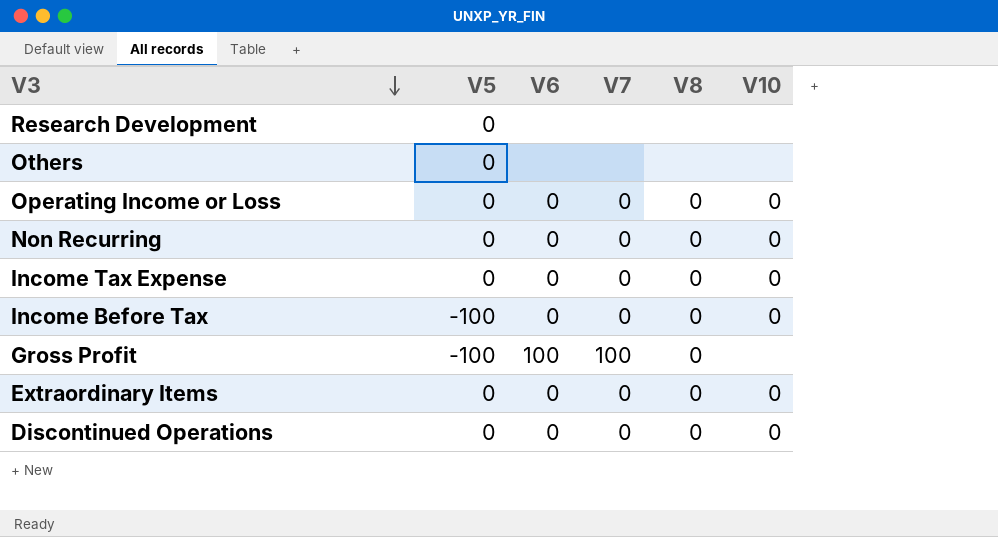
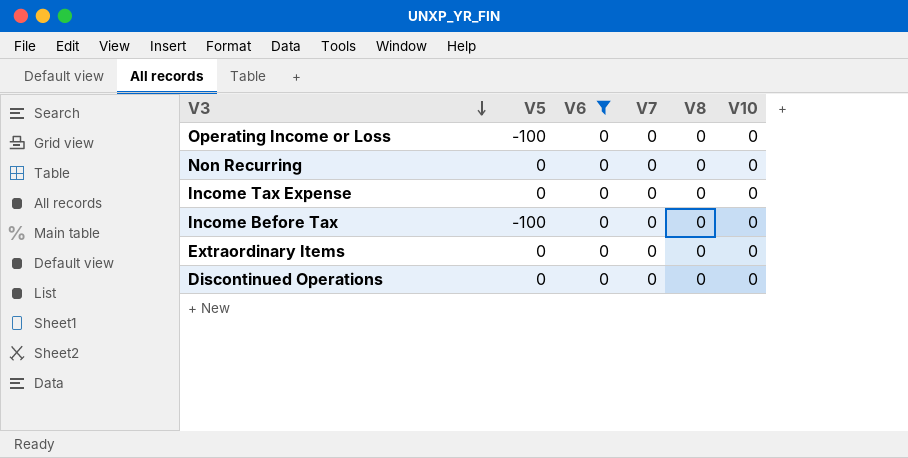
filter: none -> V6 = 0
Operating Income or Loss | V5: 0 -> -100

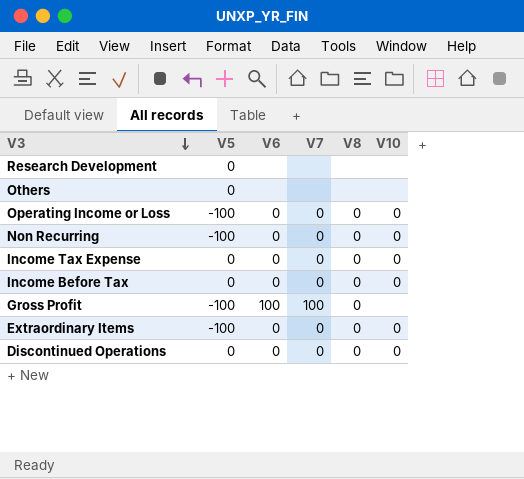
filter: V6 = 0 -> none
Non Recurring | V5: 0 -> -100
Income Before Tax | V5: -100 -> 0
Extraordinary Items | V5: 0 -> -100

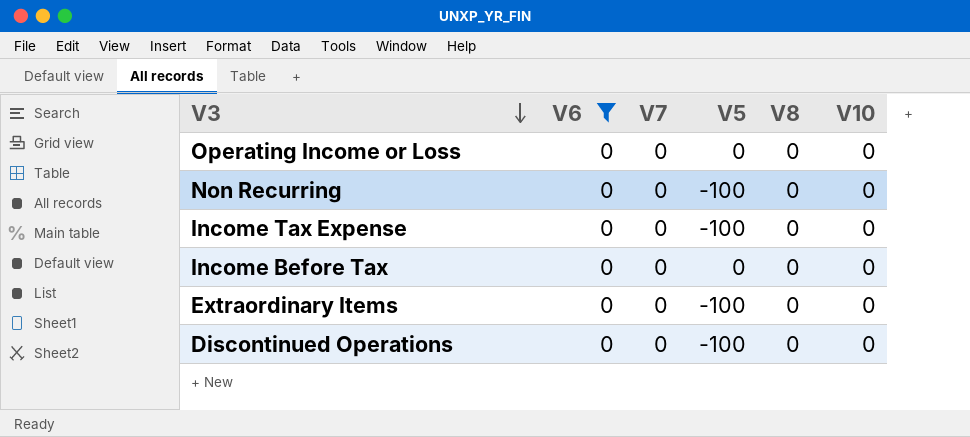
filter: none -> V6 = 0
column V5 | position: 2 -> 4
Operating Income or Loss | V5: -100 -> 0
Income Tax Expense | V5: 0 -> -100
Discontinued Operations | V5: 0 -> -100

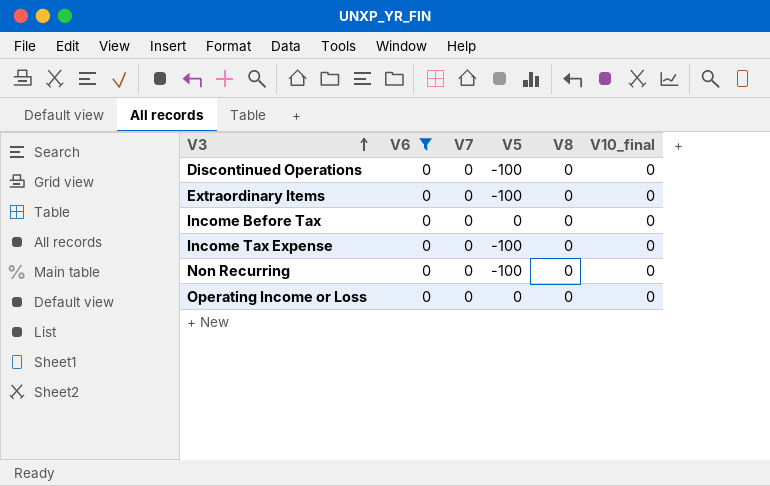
row order: V3 descending -> V3 ascending
column name: V10 -> V10_final

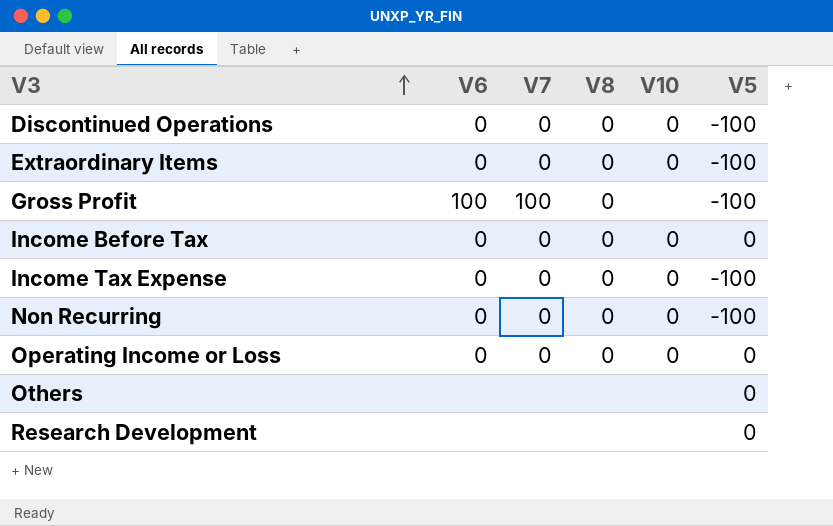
filter: V6 = 0 -> none
column name: V10_final -> V10
column V5 | position: 4 -> 6

